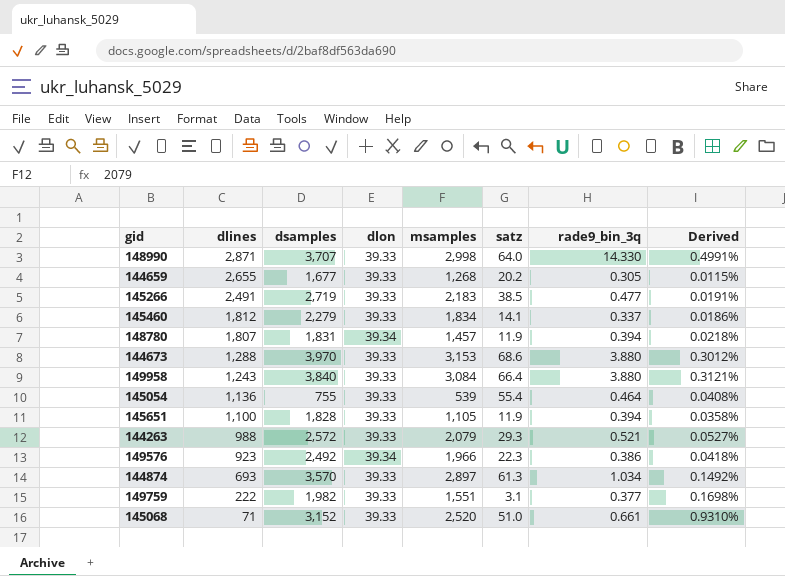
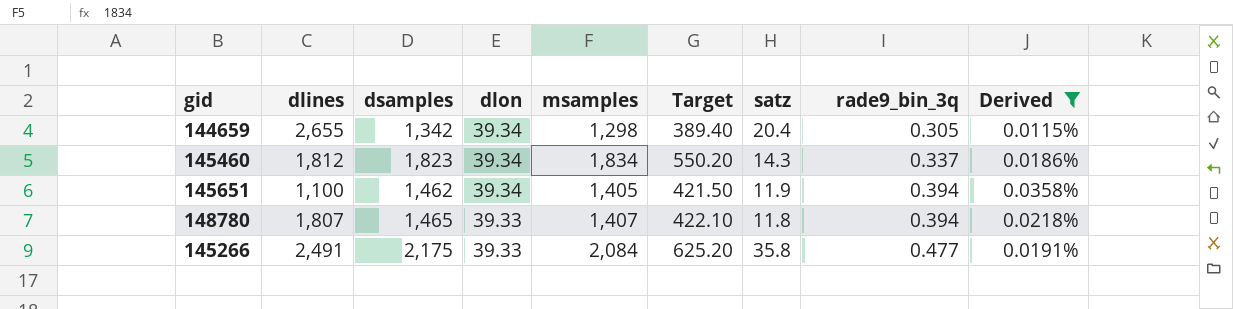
filter: none -> Derived <= 0.0358%
row order: dlines descending -> dlon descending
column Target | formula: none -> [msamples] * 0.3
144659 | dsamples: 1,677 -> 1,342
144659 | dlon: 39.33 -> 39.34
144659 | msamples: 1,268 -> 1,298
144659 | satz: 20.2 -> 20.4
145460 | dsamples: 2,279 -> 1,823
145460 | dlon: 39.33 -> 39.34
145460 | satz: 14.1 -> 14.3
145651 | dsamples: 1,828 -> 1,462
145651 | dlon: 39.33 -> 39.34
145651 | msamples: 1,105 -> 1,405
148780 | dsamples: 1,831 -> 1,465
148780 | dlon: 39.34 -> 39.33
148780 | msamples: 1,457 -> 1,407
148780 | satz: 11.9 -> 11.8
145266 | dsamples: 2,719 -> 2,175
145266 | msamples: 2,183 -> 2,084
145266 | satz: 38.5 -> 35.8

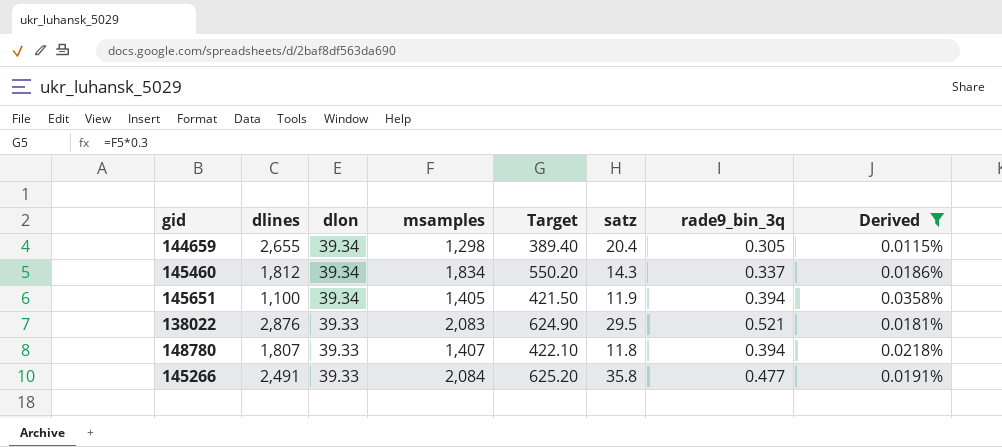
column dsamples | position: 3 -> none
row 138022: none -> 2,876 | 39.33 | 2,083 | 624.90 | 29.5 | 0.521 | 0.0181%

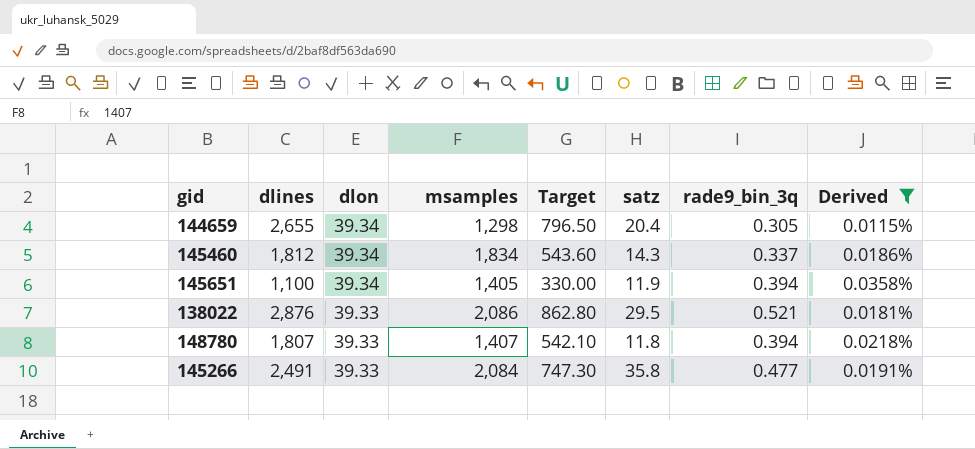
column Target | formula: [msamples] * 0.3 -> [dlines] * 0.3
138022 | msamples: 2,083 -> 2,086

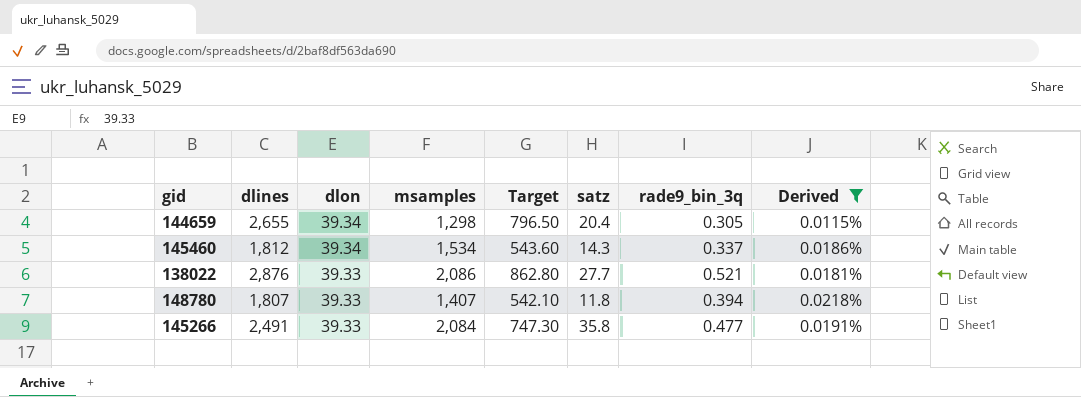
row 145651: 1,100 | 39.34 | 1,405 | 330.00 | 11.9 | 0.394 | 0.0358% -> none
145460 | msamples: 1,834 -> 1,534
138022 | satz: 29.5 -> 27.7

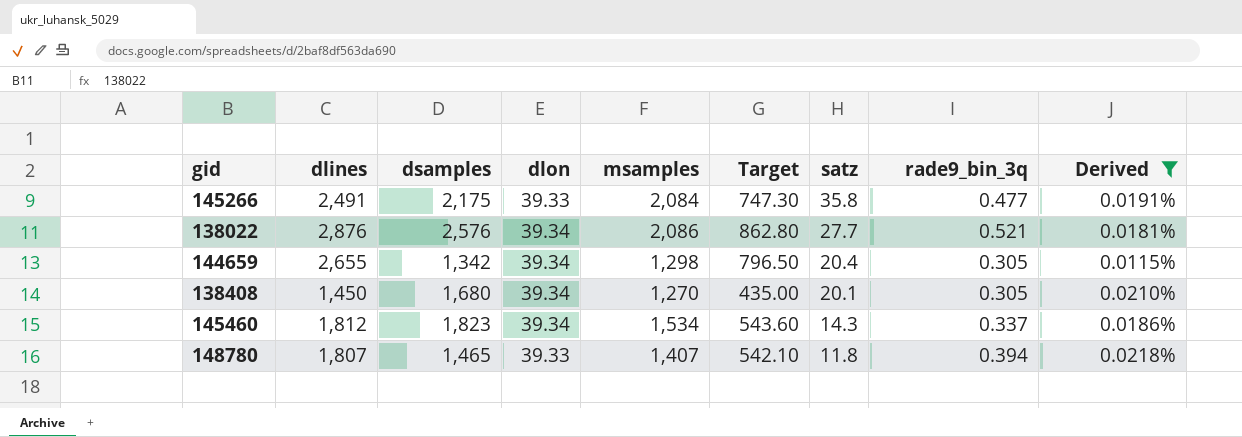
row order: dlon descending -> satz descending
column dsamples | position: none -> 3
138022 | dlon: 39.33 -> 39.34
row 138408: none -> 1,450 | 1,680 | 39.34 | 1,270 | 435.00 | 20.1 | 0.305 | 0.0210%

